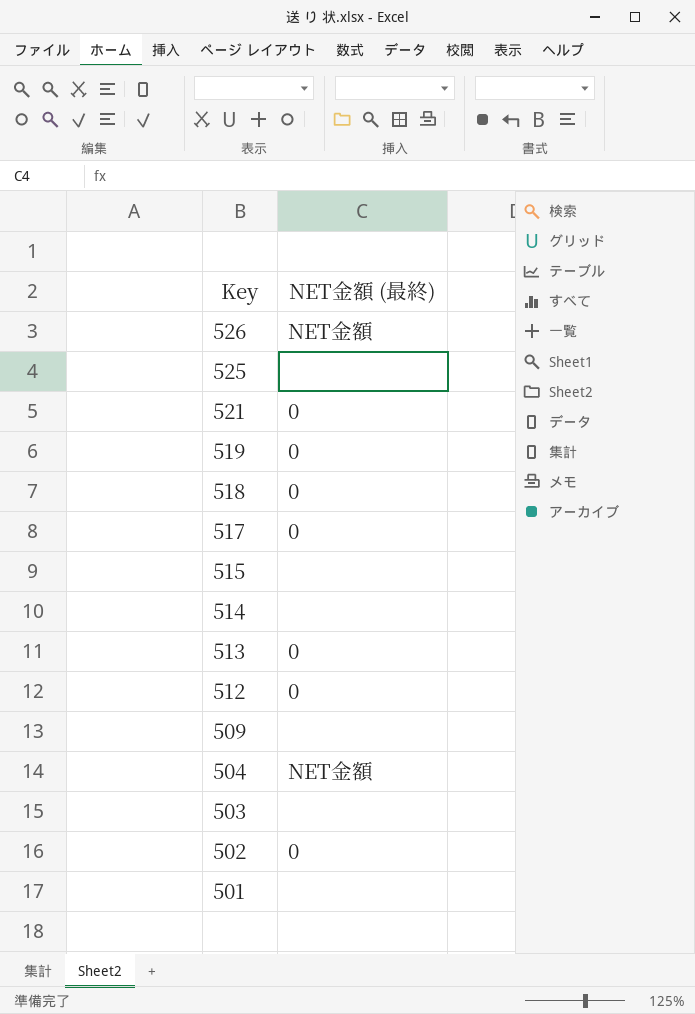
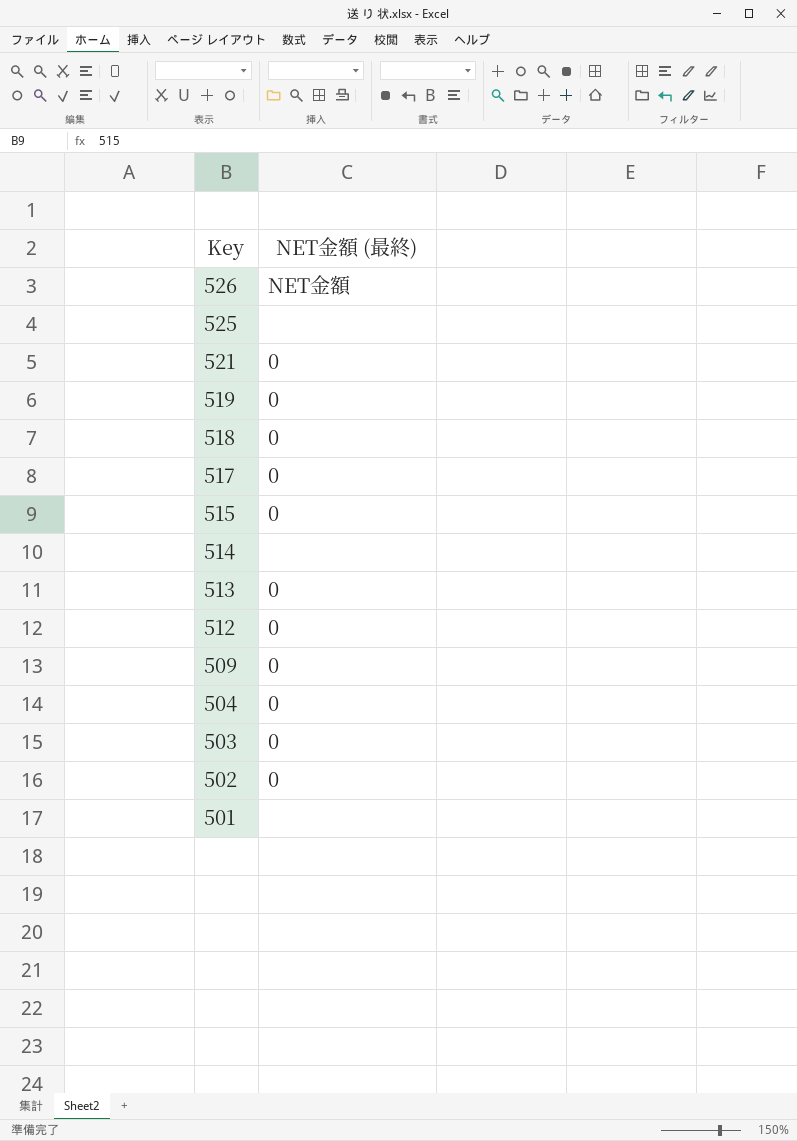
515 | NET金額 (最終): none -> 0
509 | NET金額 (最終): none -> 0
504 | NET金額 (最終): NET金額 -> 0
503 | NET金額 (最終): none -> 0

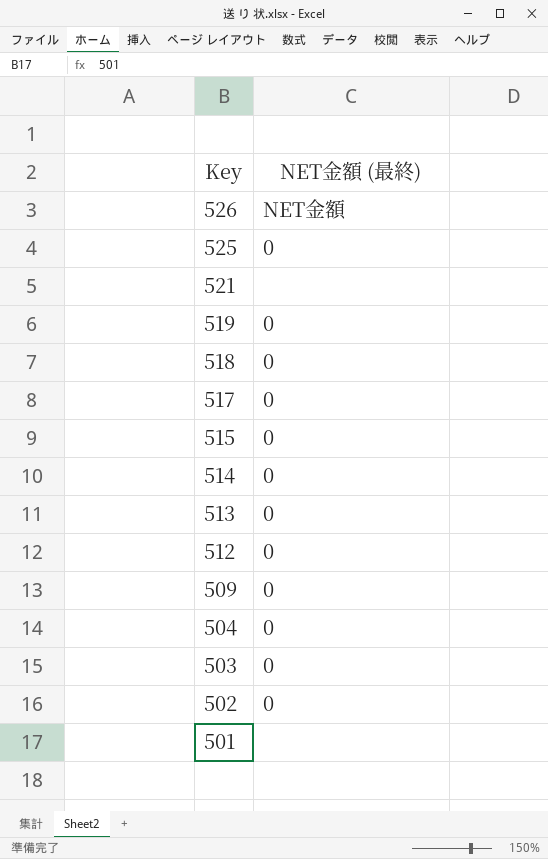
525 | NET金額 (最終): none -> 0
521 | NET金額 (最終): 0 -> none
514 | NET金額 (最終): none -> 0

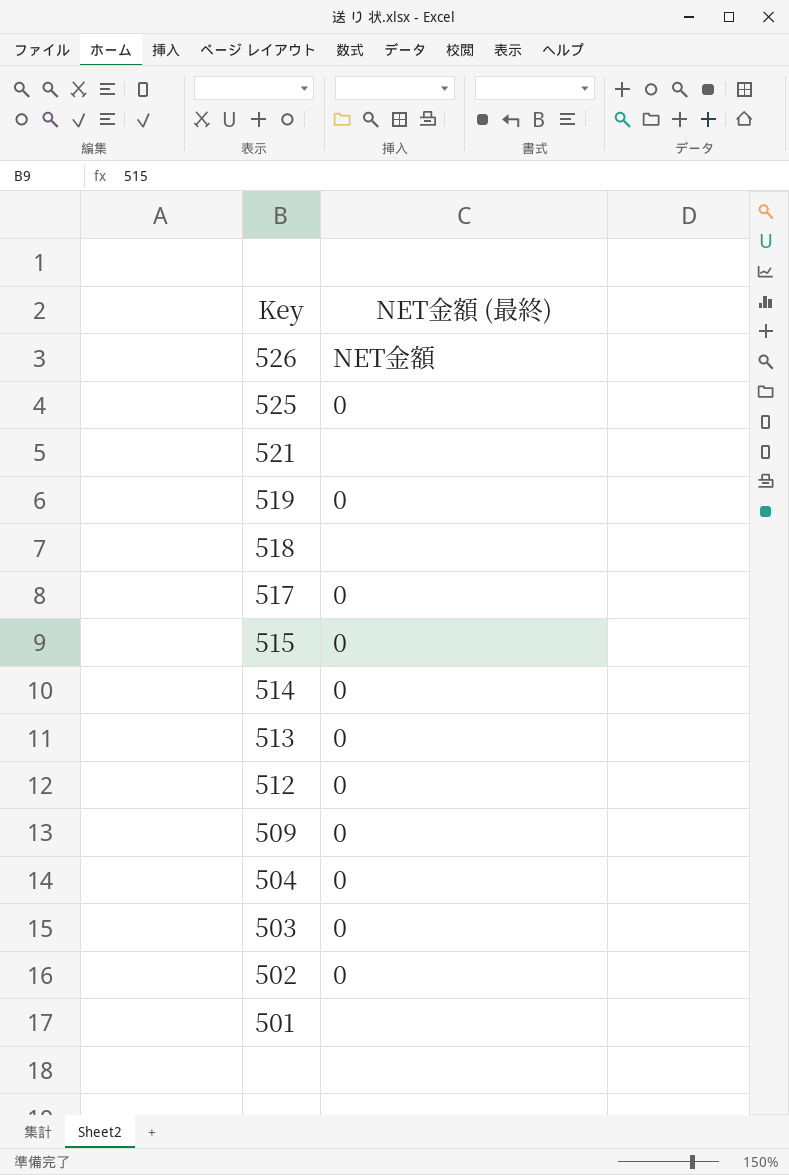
518 | NET金額 (最終): 0 -> none

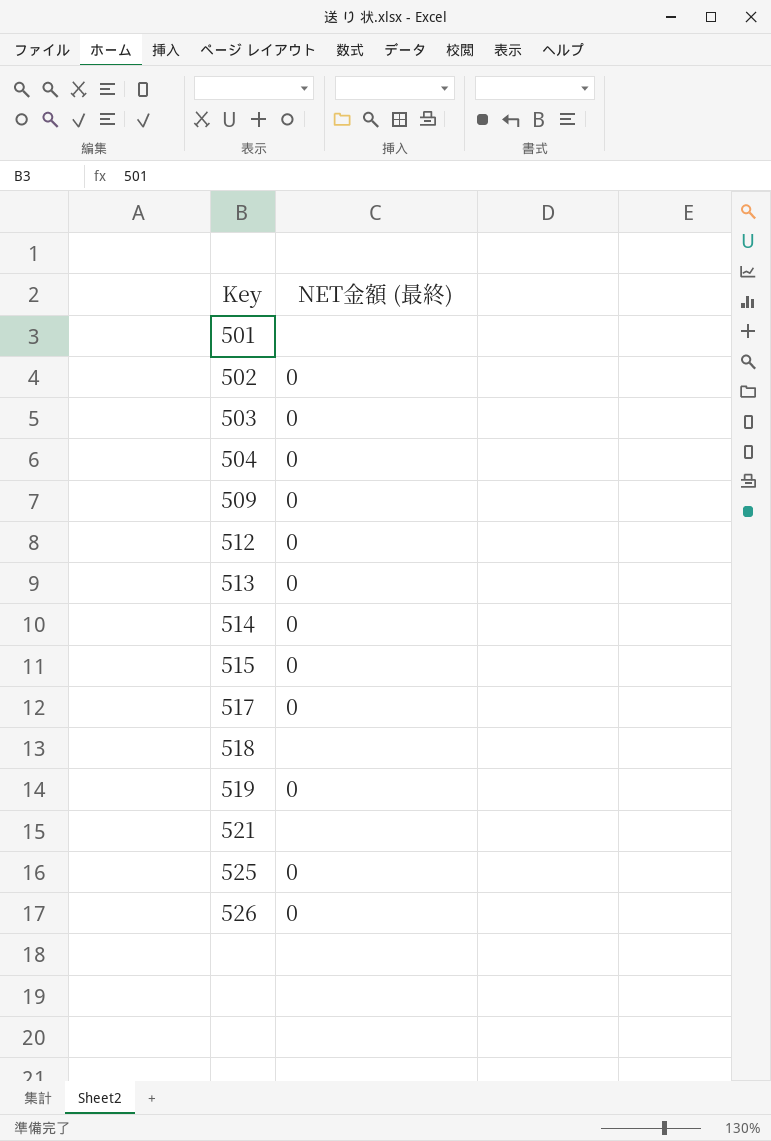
row order: Key descending -> Key ascending
526 | NET金額 (最終): NET金額 -> 0

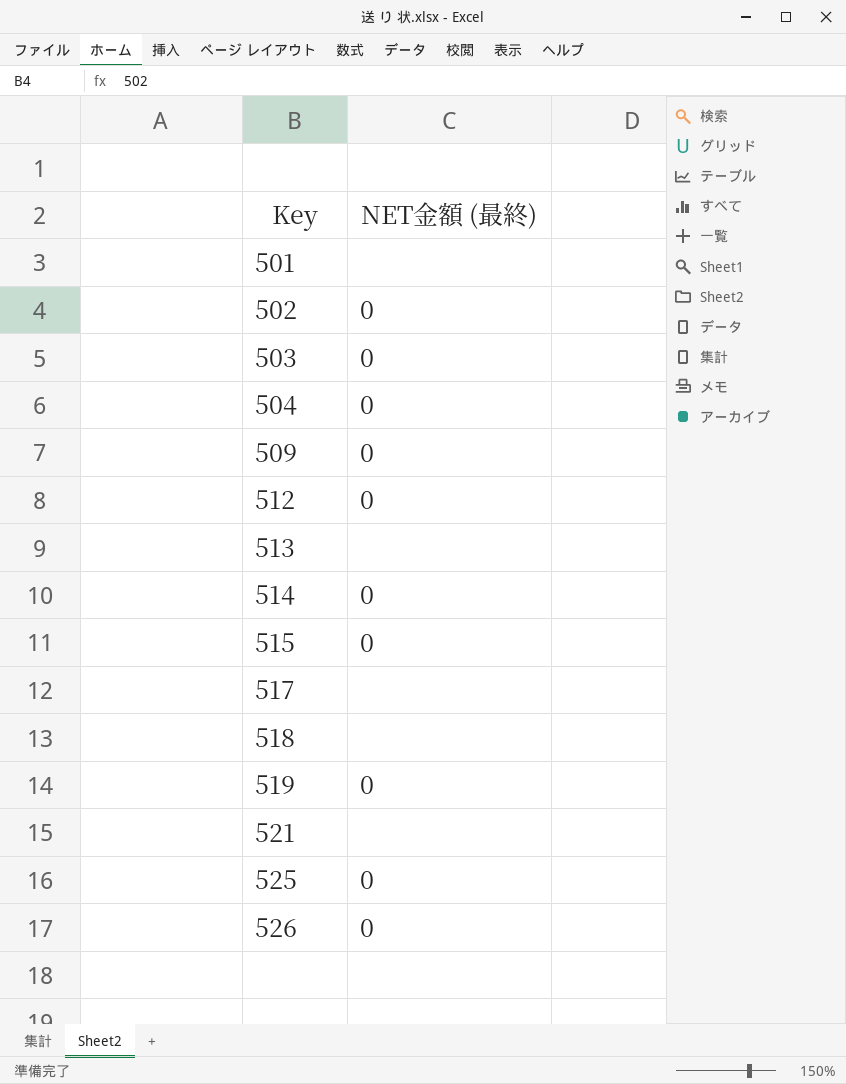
513 | NET金額 (最終): 0 -> none
517 | NET金額 (最終): 0 -> none

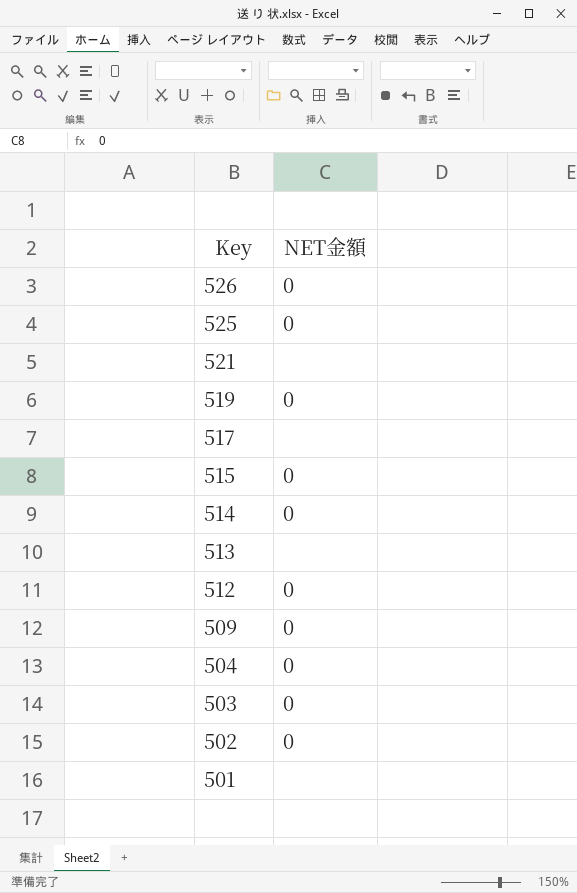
row order: Key ascending -> Key descending
column name: NET金額 (最終) -> NET金額
row 518: none -> none

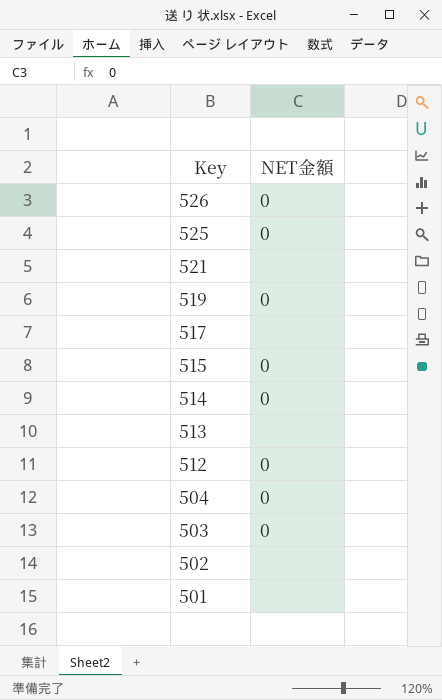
row 509: 0 -> none
502 | NET金額: 0 -> none

